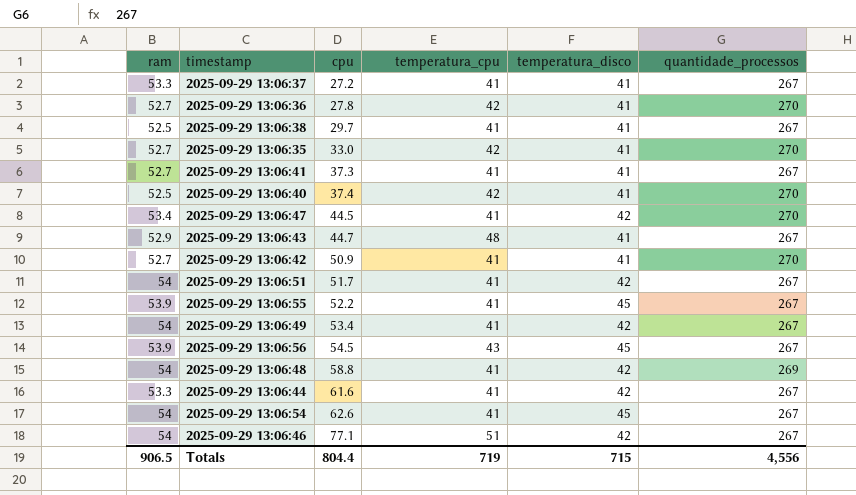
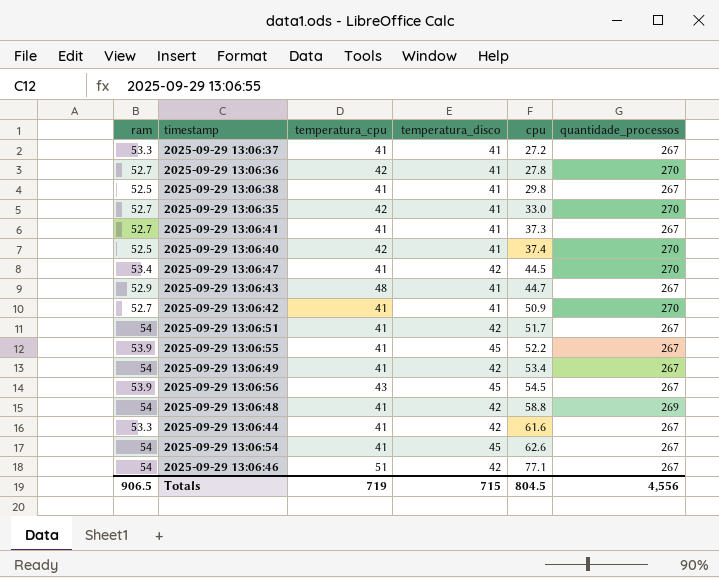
column cpu | position: 3 -> 5
2025-09-29 13:06:38 | cpu: 29.7 -> 29.8
Totals | cpu: 804.4 -> 804.5

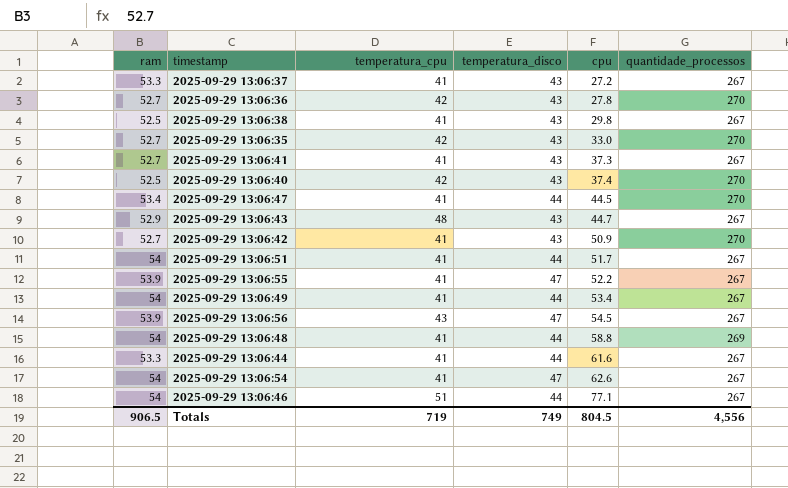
2025-09-29 13:06:37 | temperatura_disco: 41 -> 43
2025-09-29 13:06:36 | temperatura_disco: 41 -> 43
2025-09-29 13:06:38 | temperatura_disco: 41 -> 43
2025-09-29 13:06:35 | temperatura_disco: 41 -> 43
2025-09-29 13:06:41 | temperatura_disco: 41 -> 43
2025-09-29 13:06:40 | temperatura_disco: 41 -> 43
2025-09-29 13:06:47 | temperatura_disco: 42 -> 44
2025-09-29 13:06:43 | temperatura_disco: 41 -> 43
2025-09-29 13:06:42 | temperatura_disco: 41 -> 43
2025-09-29 13:06:51 | temperatura_disco: 42 -> 44
2025-09-29 13:06:55 | temperatura_disco: 45 -> 47
2025-09-29 13:06:49 | temperatura_disco: 42 -> 44
2025-09-29 13:06:56 | temperatura_disco: 45 -> 47
2025-09-29 13:06:48 | temperatura_disco: 42 -> 44
2025-09-29 13:06:44 | temperatura_disco: 42 -> 44
2025-09-29 13:06:54 | temperatura_disco: 45 -> 47
2025-09-29 13:06:46 | temperatura_disco: 42 -> 44
Totals | temperatura_disco: 715 -> 749

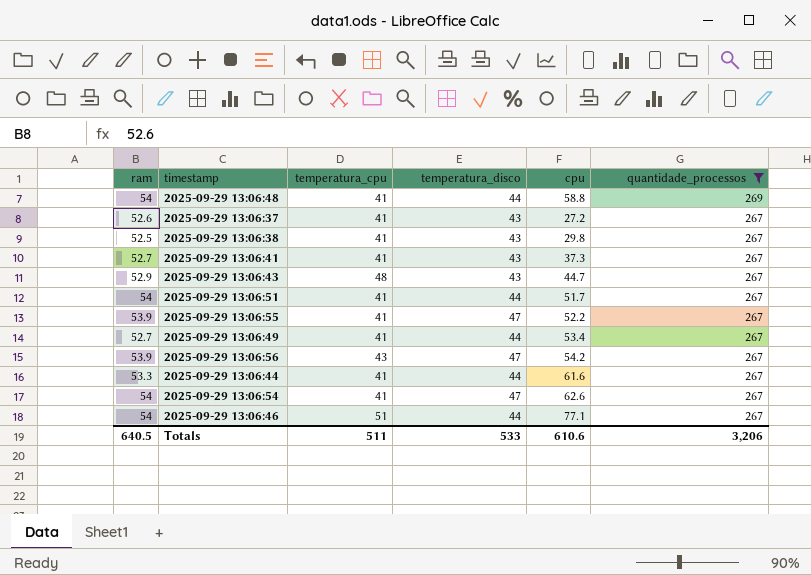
filter: none -> quantidade_processos != 270
row order: cpu ascending -> quantidade_processos descending
2025-09-29 13:06:37 | ram: 53.3 -> 52.6
2025-09-29 13:06:49 | ram: 54 -> 52.7
2025-09-29 13:06:56 | cpu: 54.5 -> 54.2
Totals | ram: 906.5 -> 640.5
Totals | temperatura_cpu: 719 -> 511
Totals | temperatura_disco: 749 -> 533
Totals | cpu: 804.5 -> 610.6
Totals | quantidade_processos: 4,556 -> 3,206

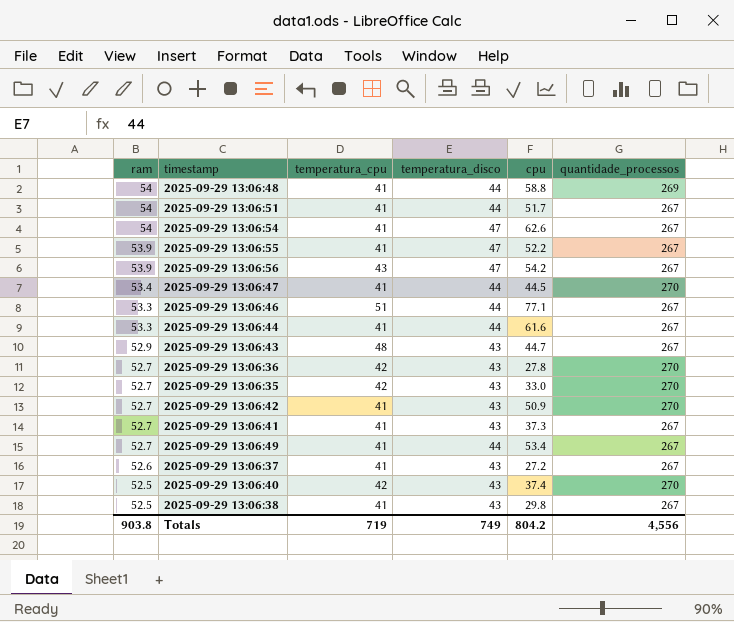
filter: quantidade_processos != 270 -> none
row order: quantidade_processos descending -> ram descending
2025-09-29 13:06:46 | ram: 54 -> 53.3
Totals | ram: 640.5 -> 903.8
Totals | temperatura_cpu: 511 -> 719
Totals | temperatura_disco: 533 -> 749
Totals | cpu: 610.6 -> 804.2
Totals | quantidade_processos: 3,206 -> 4,556

